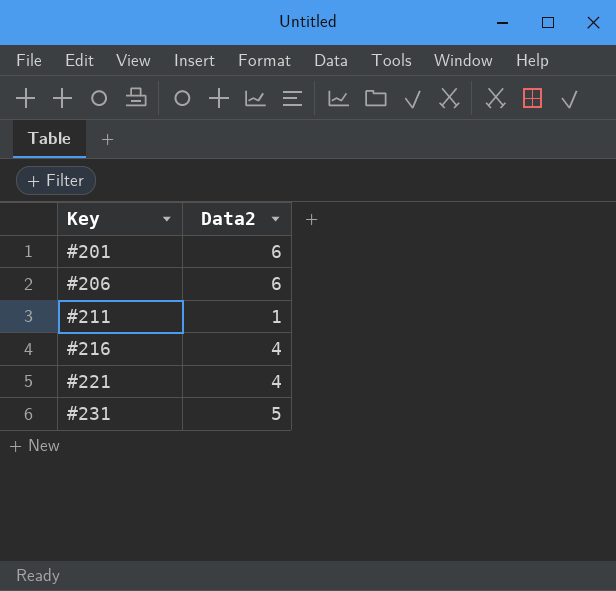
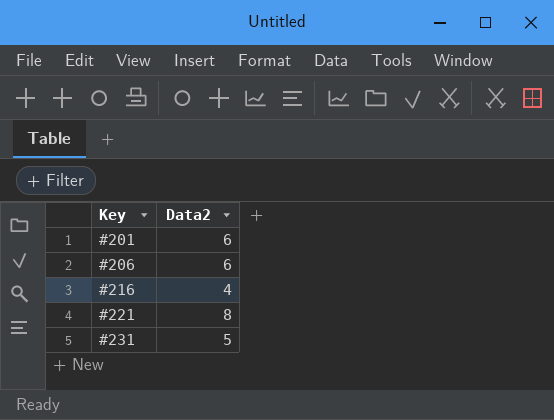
row #211: 1 -> none
#221 | Data2: 4 -> 8

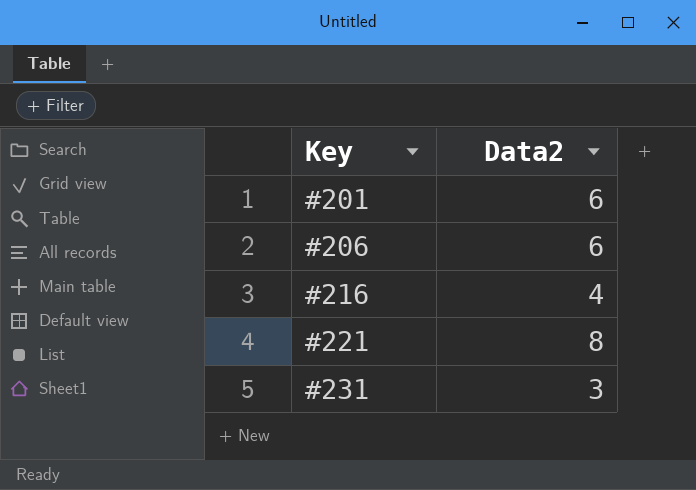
#231 | Data2: 5 -> 3

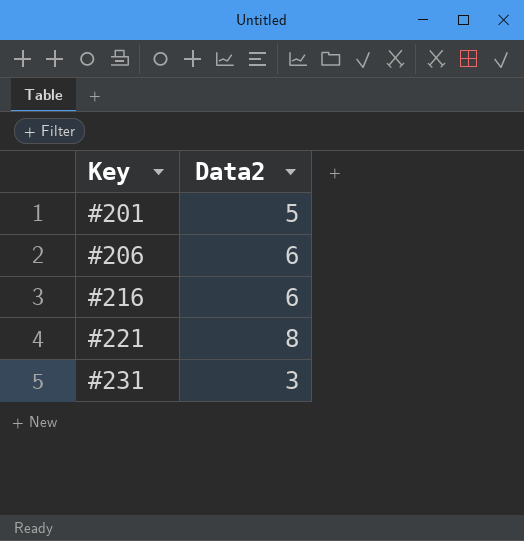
#201 | Data2: 6 -> 5
#216 | Data2: 4 -> 6

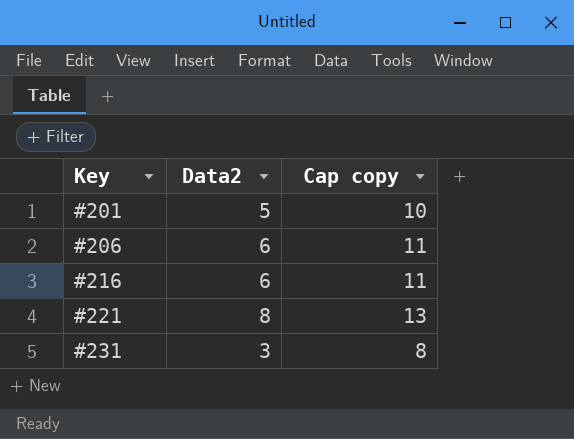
column Cap copy | formula: none -> [Data2] + 5

